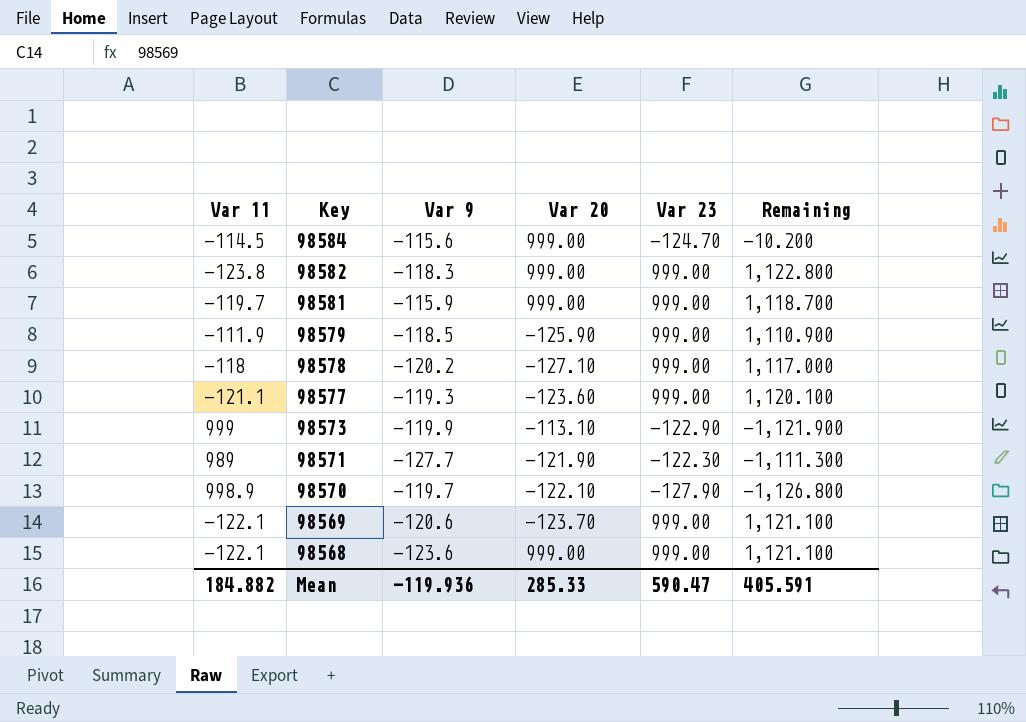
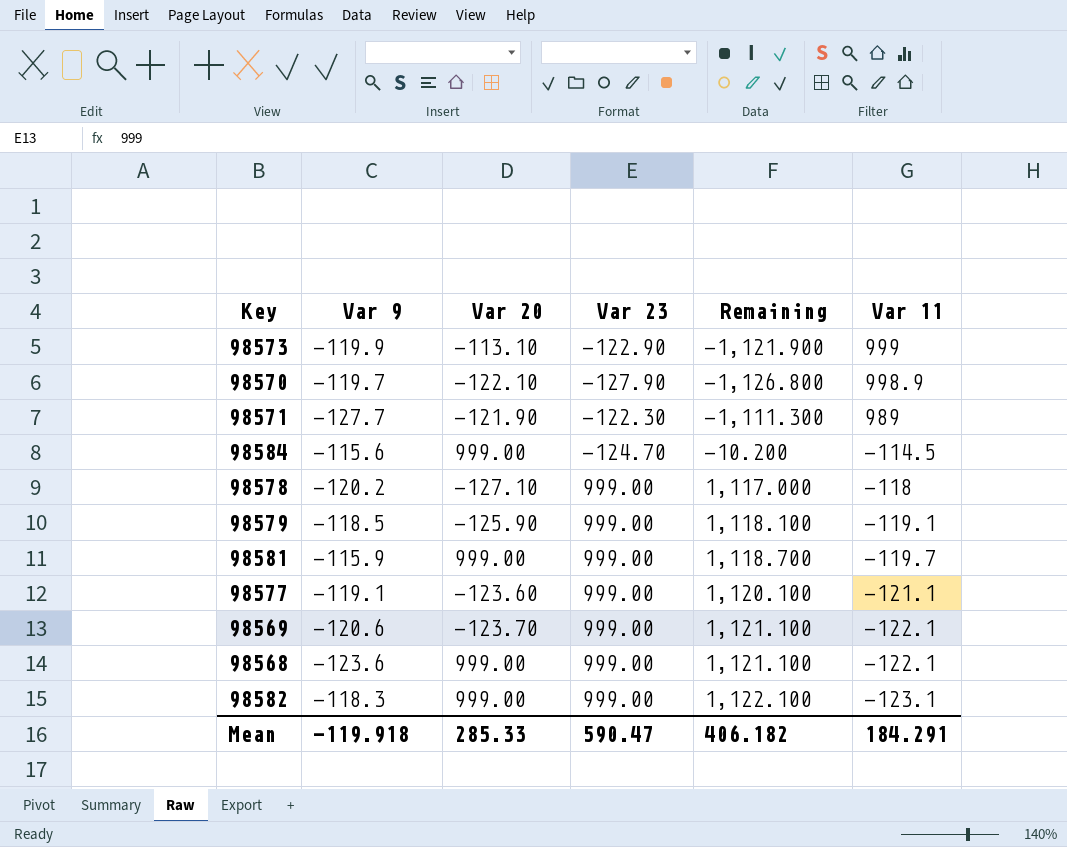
row order: Key descending -> Var 11 descending
column Var 11 | position: 1 -> 6
98579 | Remaining: 1,110.900 -> 1,118.100
98579 | Var 11: -111.9 -> -119.1
98577 | Var 9: -119.3 -> -119.1
98582 | Remaining: 1,122.800 -> 1,122.100
98582 | Var 11: -123.8 -> -123.1
Mean | Var 9: -119.936 -> -119.918
Mean | Remaining: 405.591 -> 406.182
Mean | Var 11: 184.882 -> 184.291

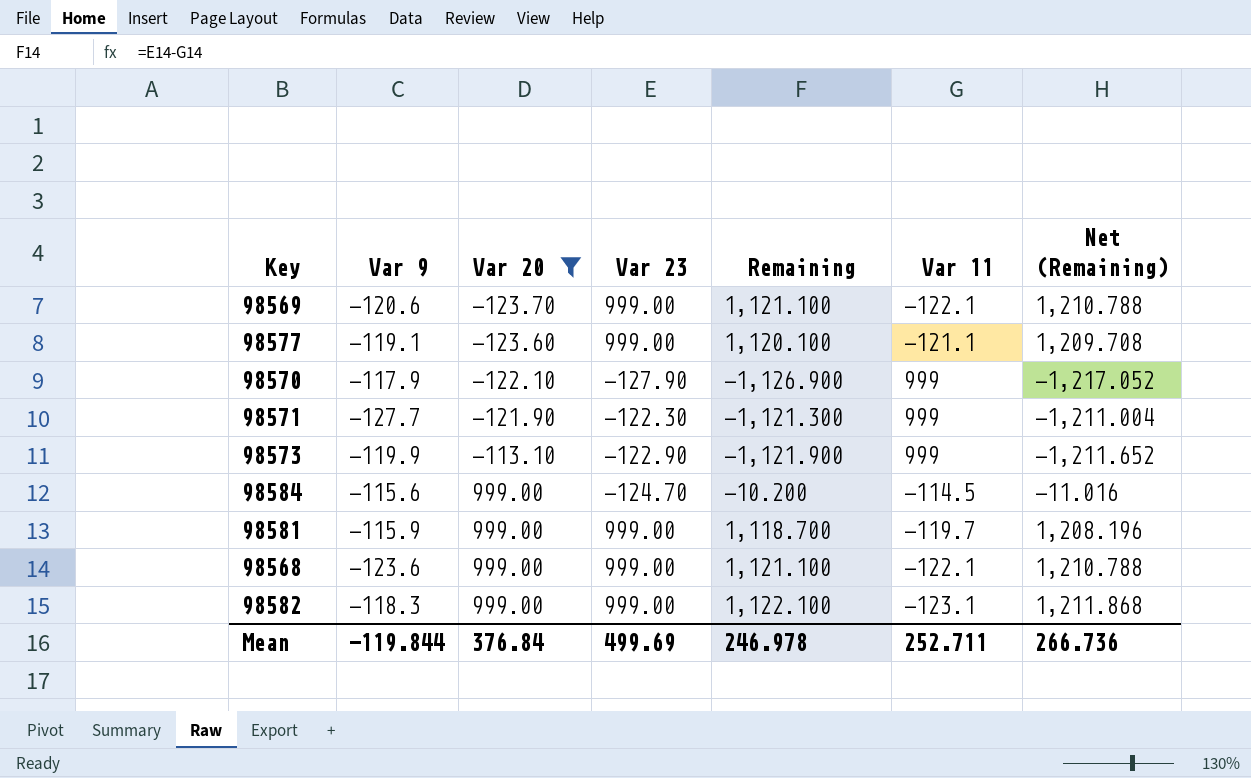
filter: none -> Var 20 >= -123.70
row order: Var 11 descending -> Var 20 ascending
column Net (Remaining) | formula: none -> [Remaining] * 1.08
98570 | Var 9: -119.7 -> -117.9
98570 | Remaining: -1,126.800 -> -1,126.900
98570 | Var 11: 998.9 -> 999
98571 | Remaining: -1,111.300 -> -1,121.300
98571 | Var 11: 989 -> 999
Mean | Var 9: -119.918 -> -119.844
Mean | Var 20: 285.33 -> 376.84
Mean | Var 23: 590.47 -> 499.69
Mean | Remaining: 406.182 -> 246.978
Mean | Var 11: 184.291 -> 252.711

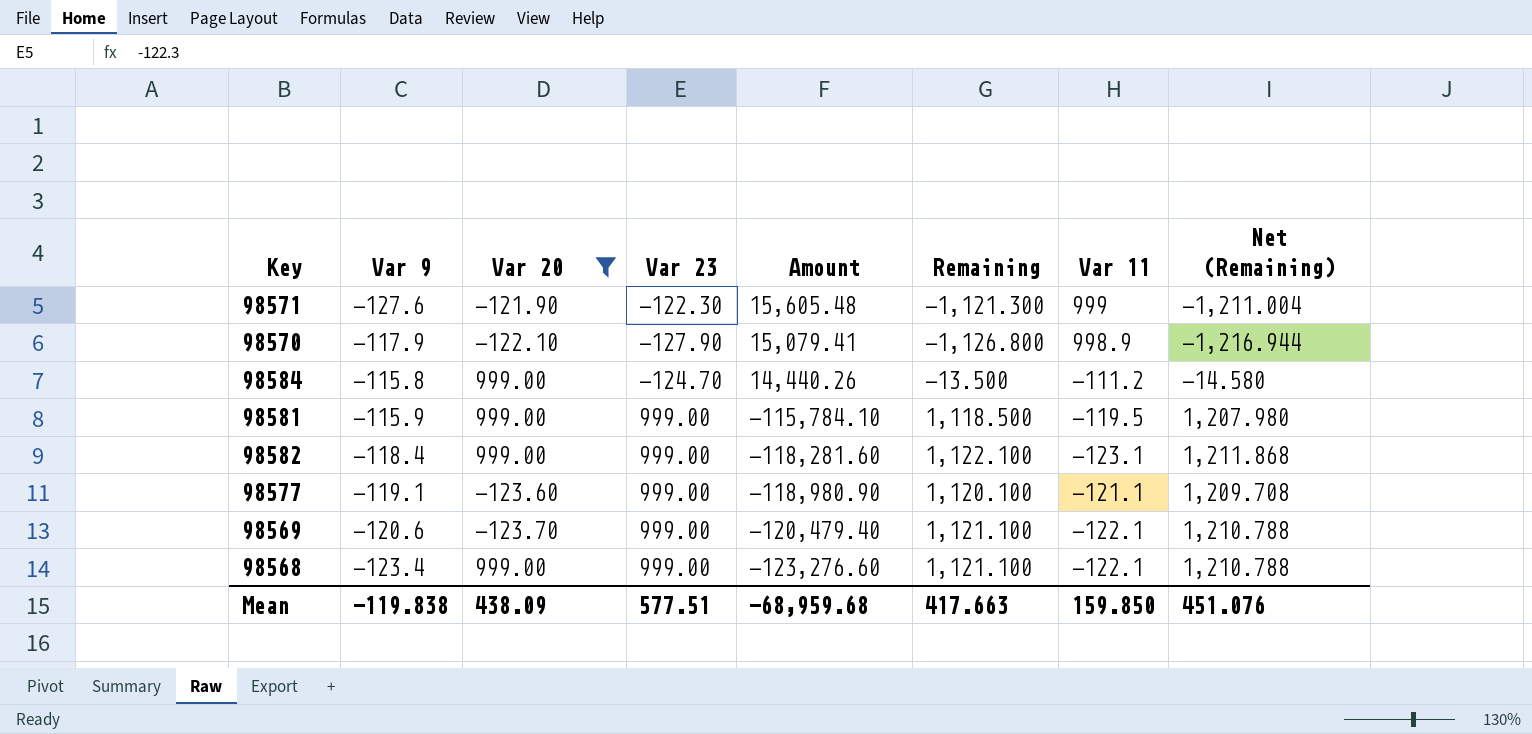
row order: Var 20 ascending -> Amount descending
column Amount | formula: none -> [Var 9] * [Var 23]
row 98573: -119.9 | -113.10 | -122.90 | -1,121.900 | 999 | -1,211.652 -> none
98571 | Var 9: -127.7 -> -127.6
98570 | Remaining: -1,126.900 -> -1,126.800
98570 | Var 11: 999 -> 998.9
98570 | Net (Remaining): -1,217.052 -> -1,216.944
98584 | Var 9: -115.6 -> -115.8
98584 | Remaining: -10.200 -> -13.500
98584 | Var 11: -114.5 -> -111.2
98584 | Net (Remaining): -11.016 -> -14.580
98581 | Remaining: 1,118.700 -> 1,118.500
98581 | Var 11: -119.7 -> -119.5
98581 | Net (Remaining): 1,208.196 -> 1,207.980
98582 | Var 9: -118.3 -> -118.4
98568 | Var 9: -123.6 -> -123.4
Mean | Var 9: -119.844 -> -119.838
Mean | Var 20: 376.84 -> 438.09
Mean | Var 23: 499.69 -> 577.51
Mean | Remaining: 246.978 -> 417.663
Mean | Var 11: 252.711 -> 159.850
Mean | Net (Remaining): 266.736 -> 451.076

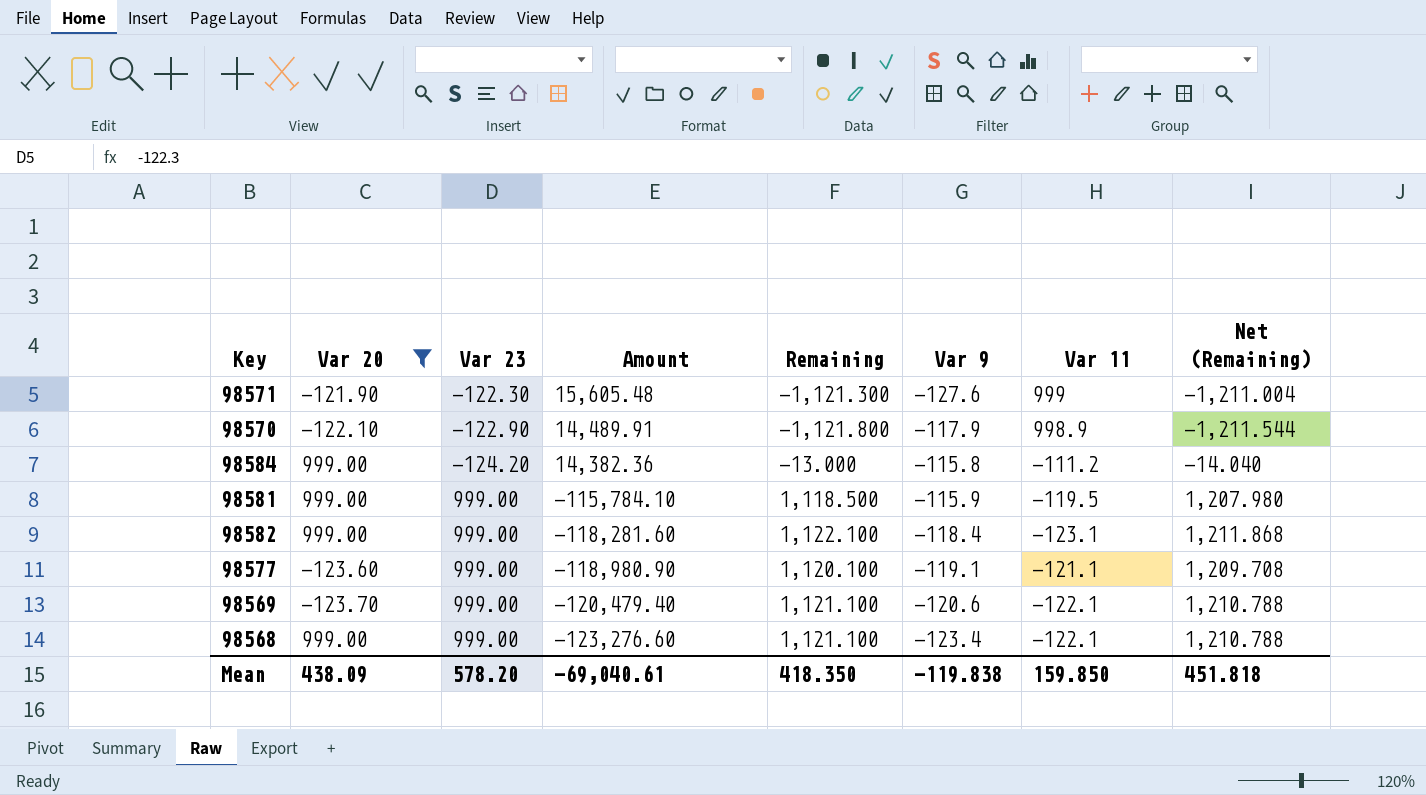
column Var 9 | position: 2 -> 6
98570 | Var 23: -127.90 -> -122.90
98570 | Amount: 15,079.41 -> 14,489.91
98570 | Remaining: -1,126.800 -> -1,121.800
98570 | Net (Remaining): -1,216.944 -> -1,211.544
98584 | Var 23: -124.70 -> -124.20
98584 | Amount: 14,440.26 -> 14,382.36
98584 | Remaining: -13.500 -> -13.000
98584 | Net (Remaining): -14.580 -> -14.040
Mean | Var 23: 577.51 -> 578.20
Mean | Amount: -68,959.68 -> -69,040.61
Mean | Remaining: 417.663 -> 418.350
Mean | Net (Remaining): 451.076 -> 451.818

